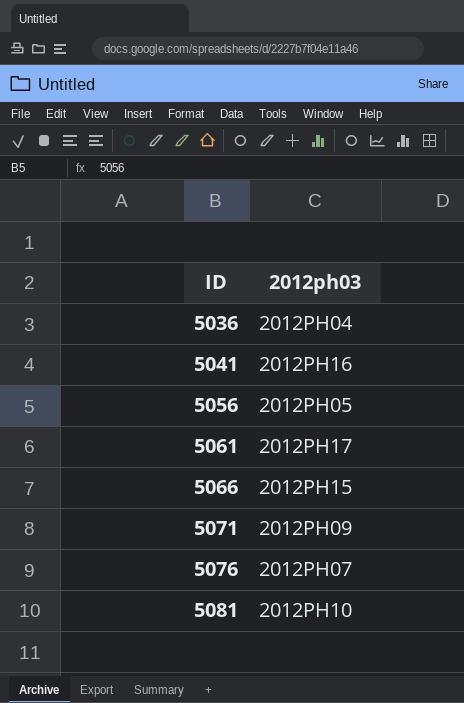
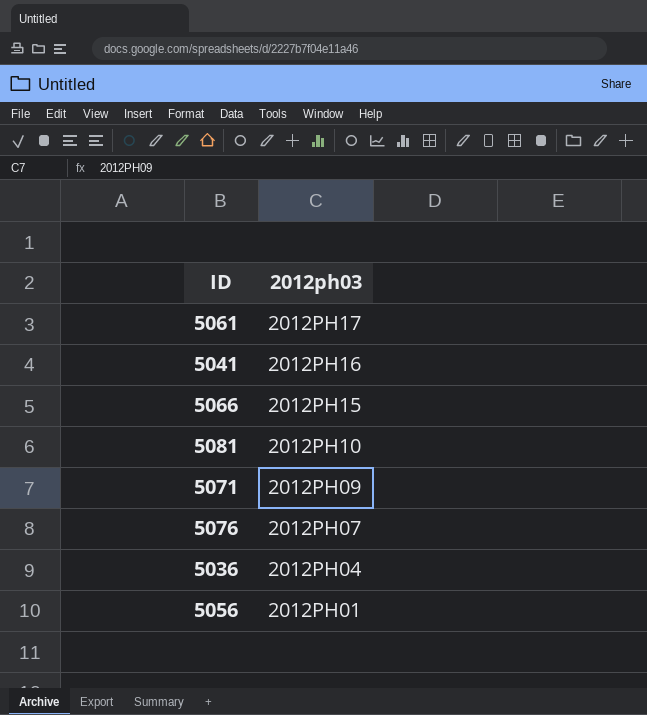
row order: ID ascending -> 2012ph03 descending
5056 | 2012ph03: 2012PH05 -> 2012PH01

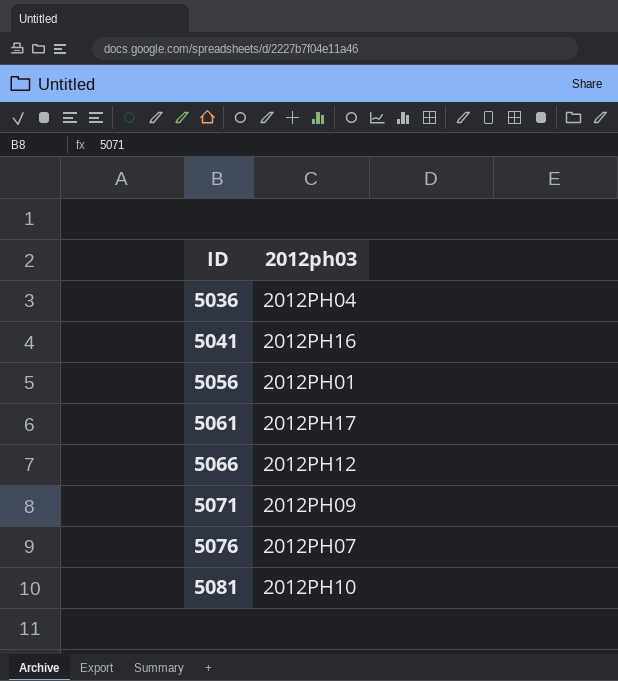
row order: 2012ph03 descending -> ID ascending
5066 | 2012ph03: 2012PH15 -> 2012PH12

